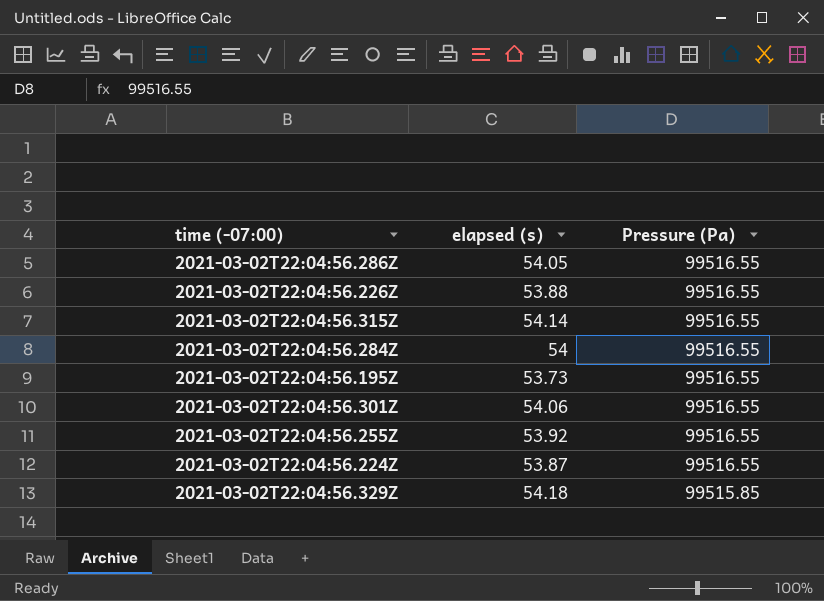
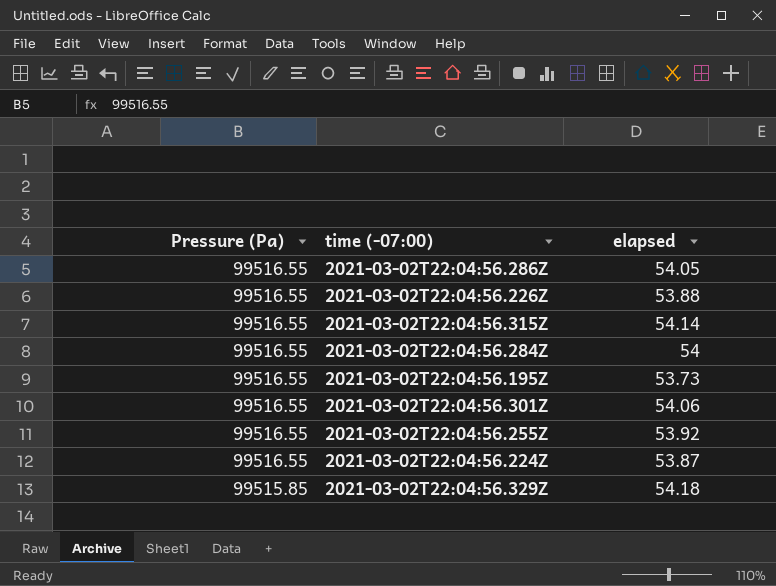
column Pressure (Pa) | position: 3 -> 1
column name: elapsed (s) -> elapsed

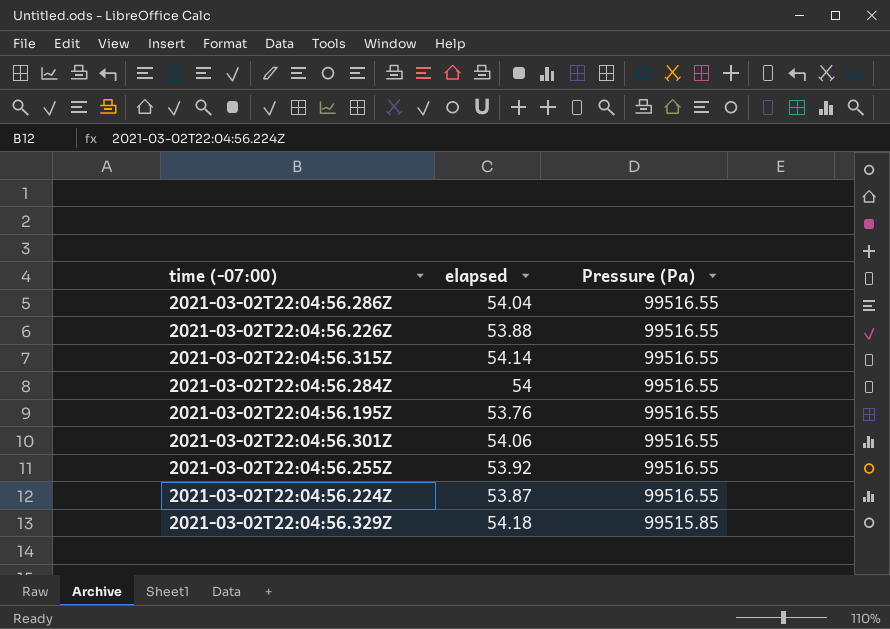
column Pressure (Pa) | position: 1 -> 3
2021-03-02T22:04:56.286Z | elapsed: 54.05 -> 54.04
2021-03-02T22:04:56.195Z | elapsed: 53.73 -> 53.76

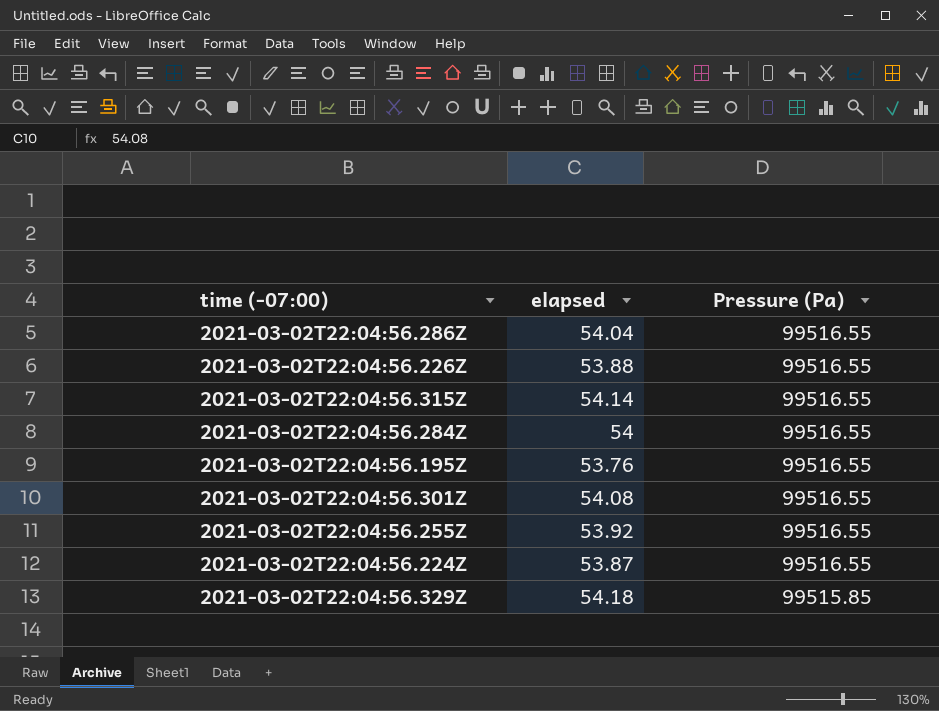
2021-03-02T22:04:56.301Z | elapsed: 54.06 -> 54.08

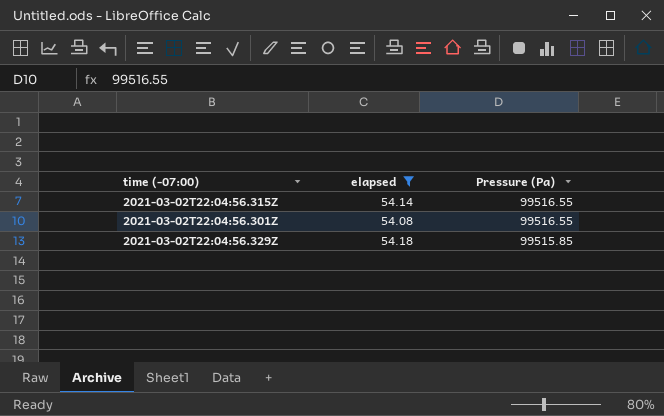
filter: none -> elapsed >= 54.08

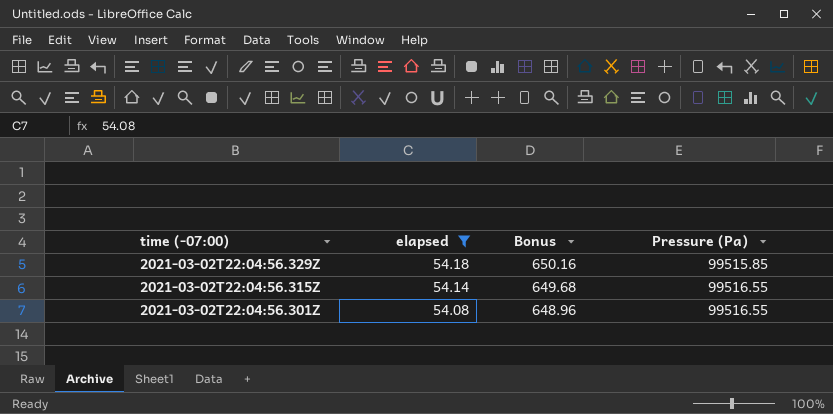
row order: Pressure (Pa) descending -> time (-07:00) descending
column Bonus | formula: none -> [elapsed] * 12

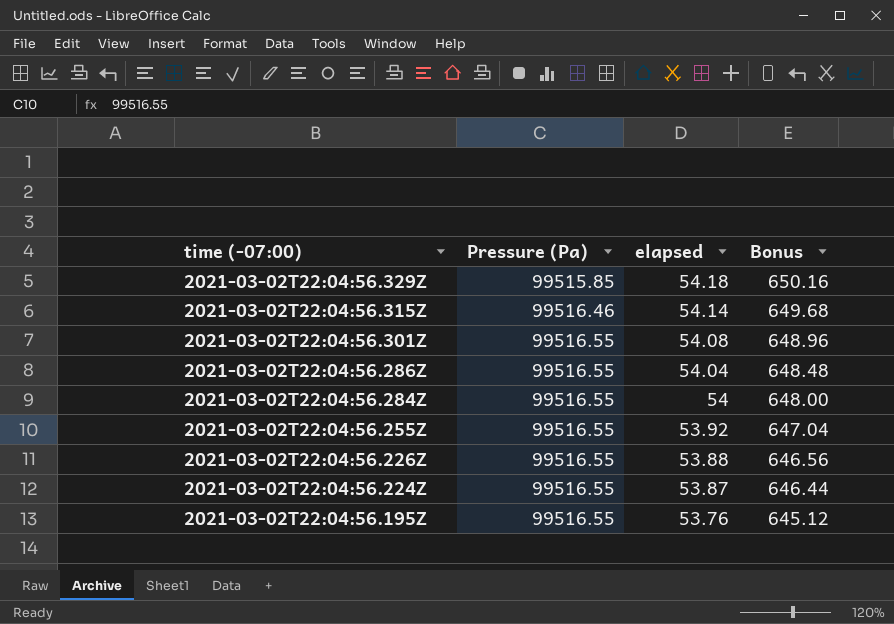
filter: elapsed >= 54.08 -> none
column Pressure (Pa) | position: 4 -> 2
2021-03-02T22:04:56.315Z | Pressure (Pa): 99516.55 -> 99516.46

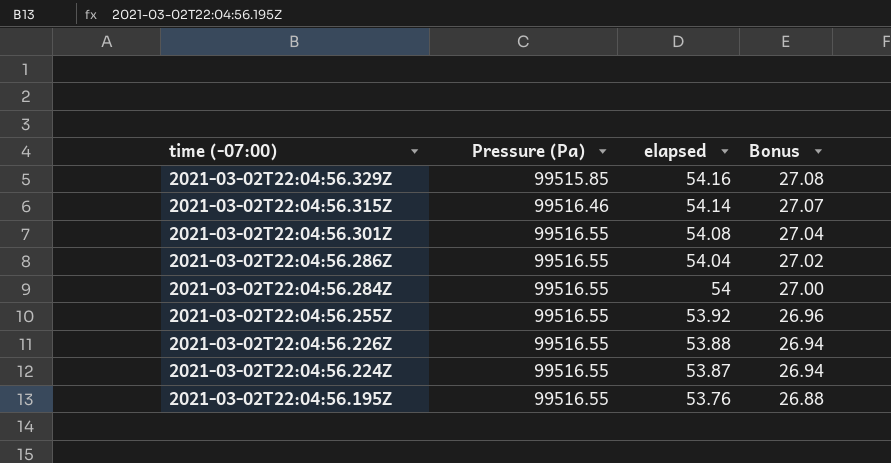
column Bonus | formula: [elapsed] * 12 -> [elapsed] * 0.5
2021-03-02T22:04:56.329Z | elapsed: 54.18 -> 54.16

